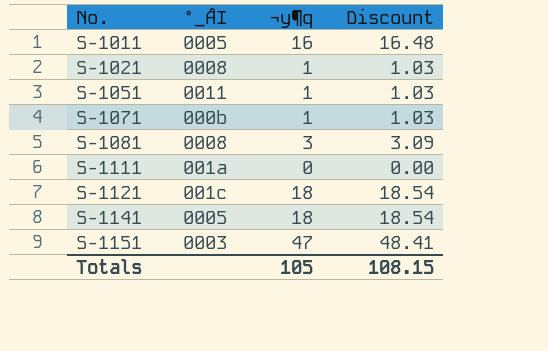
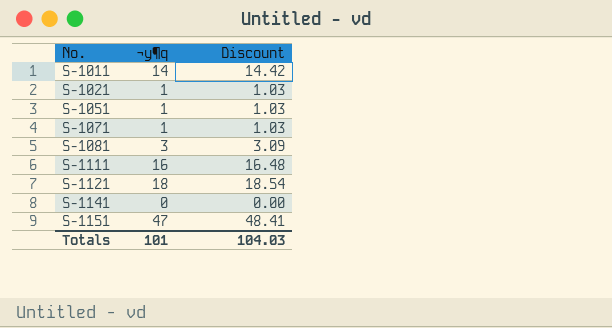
column °_ÂI | position: 2 -> none
S-1011 | ¬y¶q: 16 -> 14
S-1011 | Discount: 16.48 -> 14.42
S-1111 | ¬y¶q: 0 -> 16
S-1111 | Discount: 0.00 -> 16.48
S-1141 | ¬y¶q: 18 -> 0
S-1141 | Discount: 18.54 -> 0.00
Totals | ¬y¶q: 105 -> 101
Totals | Discount: 108.15 -> 104.03

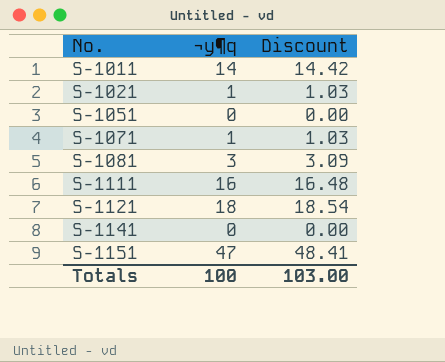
S-1051 | ¬y¶q: 1 -> 0
S-1051 | Discount: 1.03 -> 0.00
Totals | ¬y¶q: 101 -> 100
Totals | Discount: 104.03 -> 103.00

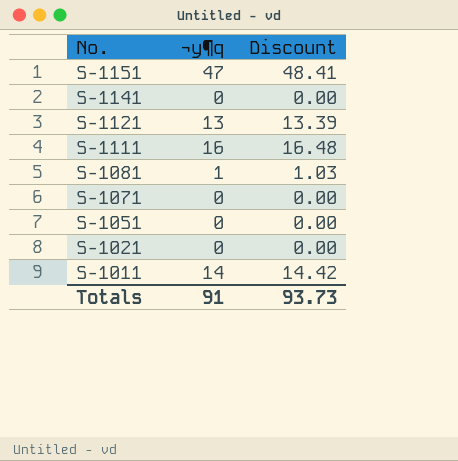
row order: No. ascending -> No. descending
S-1121 | ¬y¶q: 18 -> 13
S-1121 | Discount: 18.54 -> 13.39
S-1081 | ¬y¶q: 3 -> 1
S-1081 | Discount: 3.09 -> 1.03
S-1071 | ¬y¶q: 1 -> 0
S-1071 | Discount: 1.03 -> 0.00
S-1021 | ¬y¶q: 1 -> 0
S-1021 | Discount: 1.03 -> 0.00
Totals | ¬y¶q: 100 -> 91
Totals | Discount: 103.00 -> 93.73

